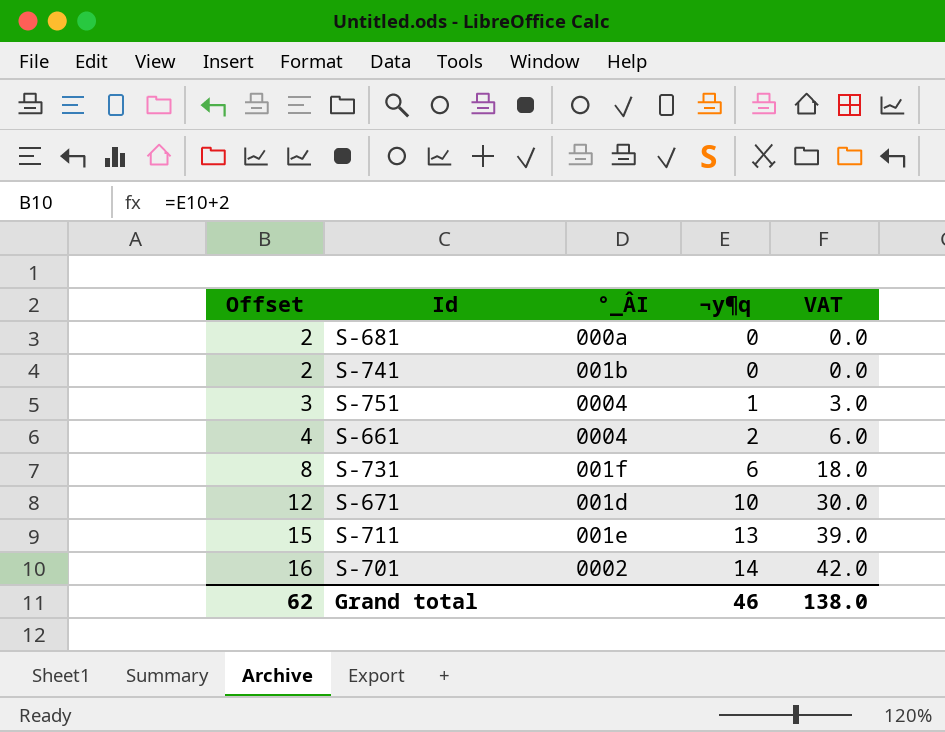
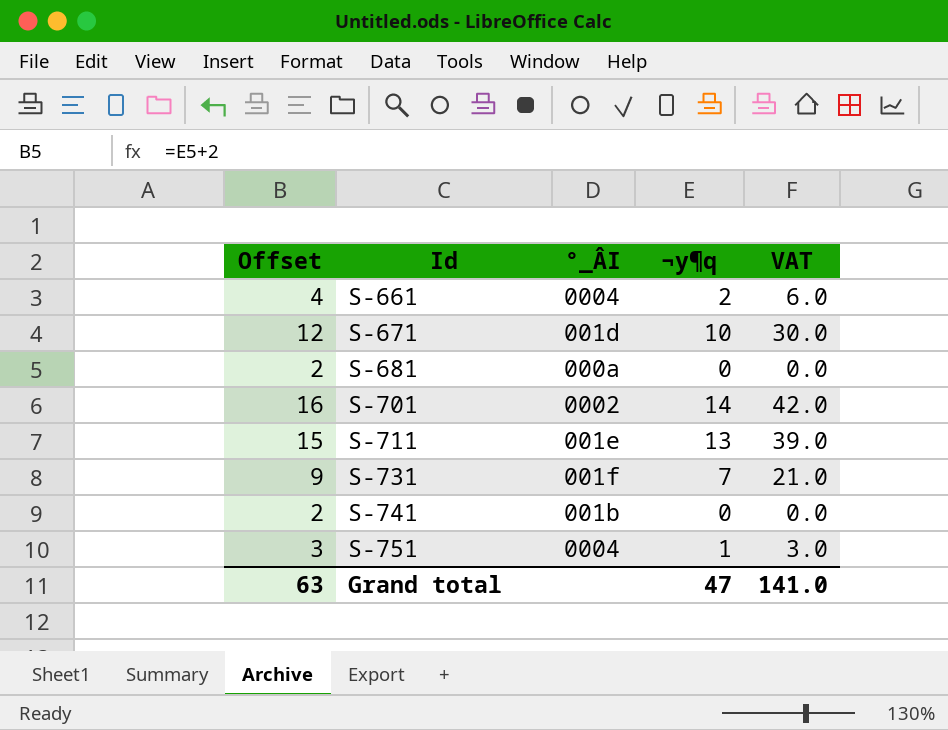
row order: Offset ascending -> Id ascending
S-731 | Offset: 8 -> 9
S-731 | ¬y¶q: 6 -> 7
S-731 | VAT: 18.0 -> 21.0
Grand total | Offset: 62 -> 63
Grand total | ¬y¶q: 46 -> 47
Grand total | VAT: 138.0 -> 141.0

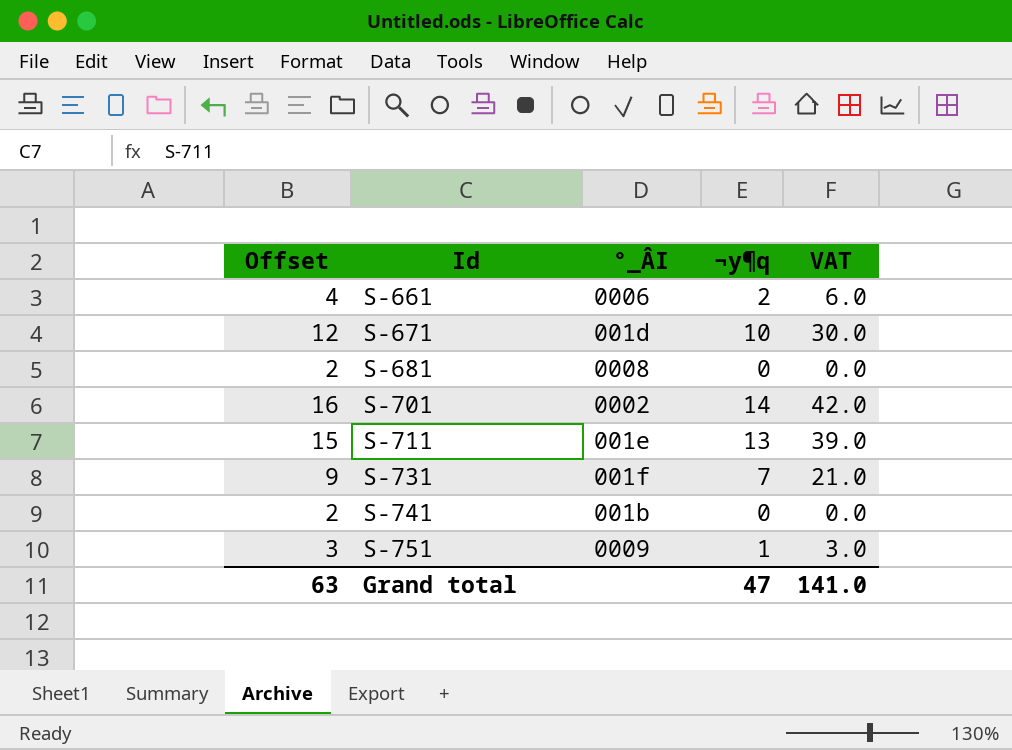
S-661 | °_ÂI: 0004 -> 0006
S-681 | °_ÂI: 000a -> 0008
S-751 | °_ÂI: 0004 -> 0009

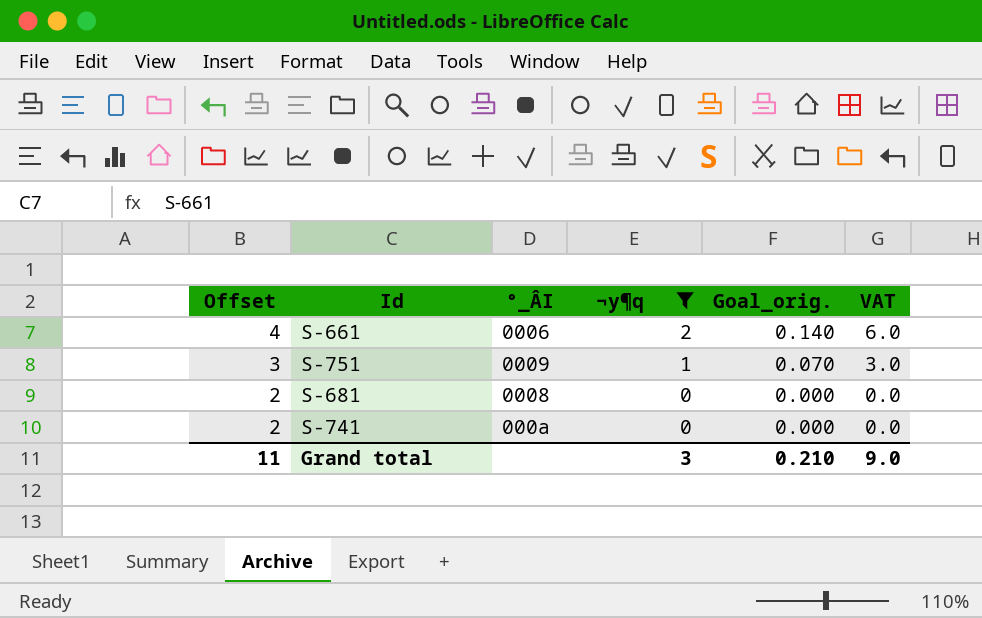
filter: none -> ¬y¶q <= 2
row order: Id ascending -> Offset descending
column Goal_orig. | formula: none -> [¬y¶q] * 0.07
S-741 | °_ÂI: 001b -> 000a
Grand total | Offset: 63 -> 11
Grand total | ¬y¶q: 47 -> 3
Grand total | VAT: 141.0 -> 9.0

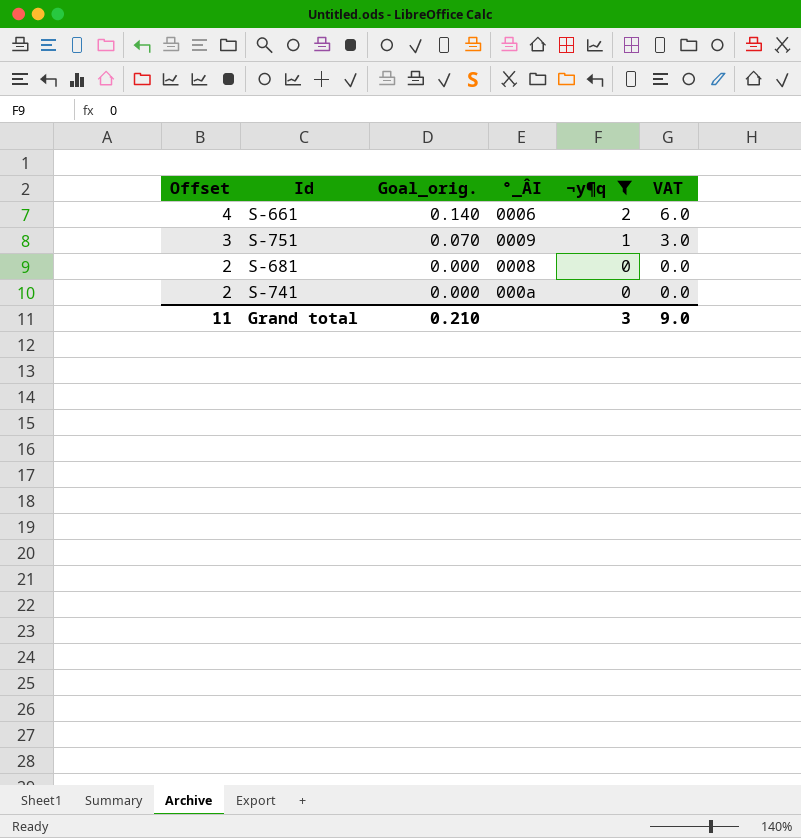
column Goal_orig. | position: 5 -> 3

